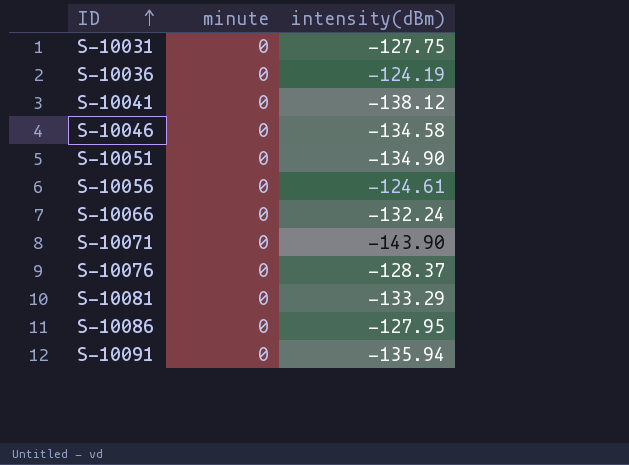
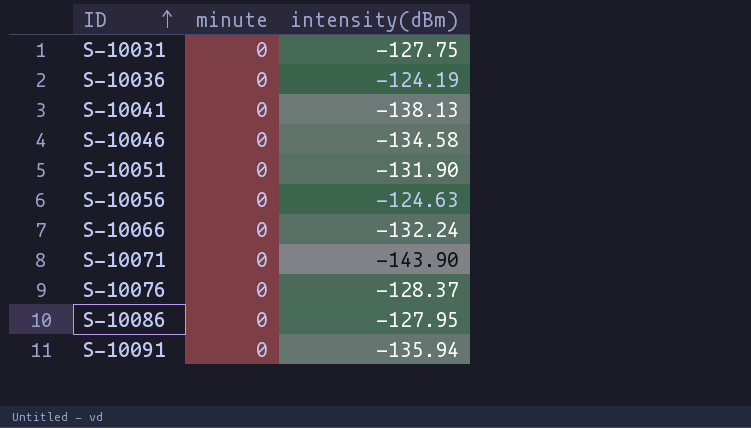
row S-10081: 0 | -133.29 -> none
S-10041 | intensity(dBm): -138.12 -> -138.13
S-10051 | intensity(dBm): -134.90 -> -131.90
S-10056 | intensity(dBm): -124.61 -> -124.63

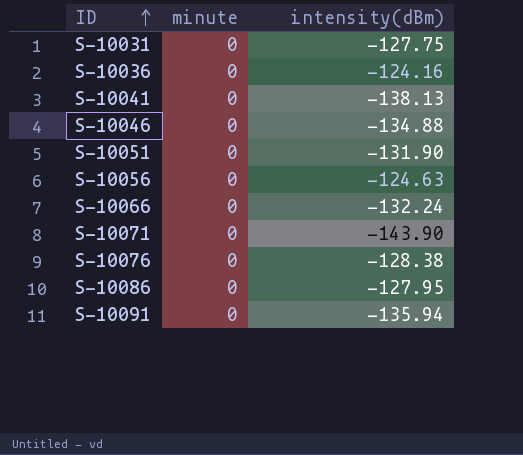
S-10036 | intensity(dBm): -124.19 -> -124.16
S-10046 | intensity(dBm): -134.58 -> -134.88
S-10076 | intensity(dBm): -128.37 -> -128.38

